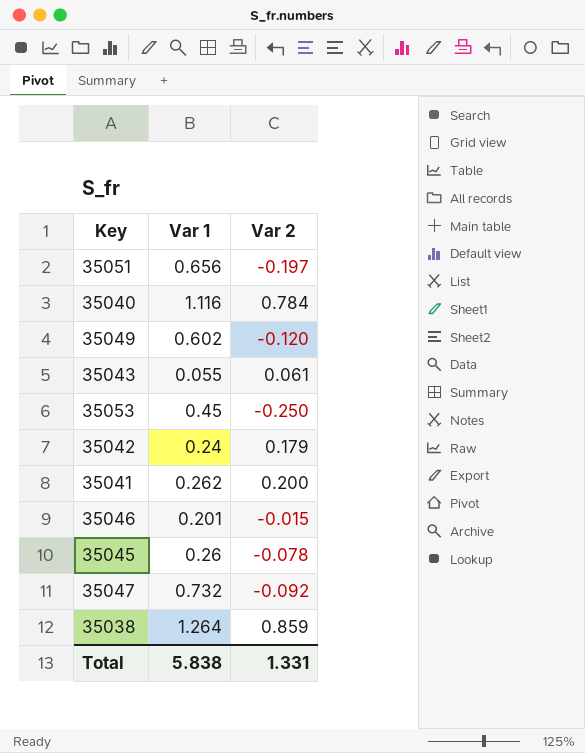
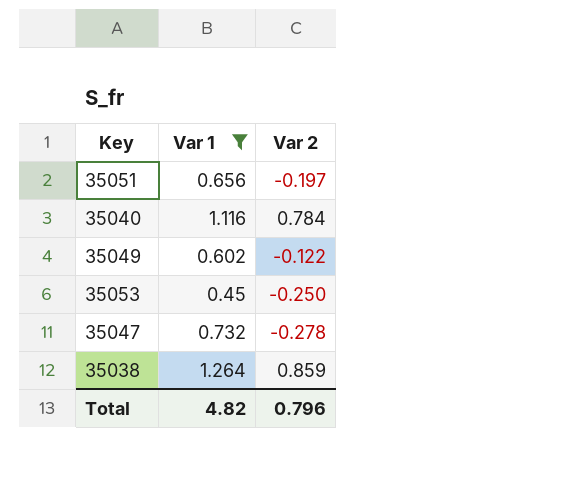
filter: none -> Var 1 >= 0.45
35049 | Var 2: -0.120 -> -0.122
35047 | Var 2: -0.092 -> -0.278
Total | Var 1: 5.838 -> 4.82
Total | Var 2: 1.331 -> 0.796

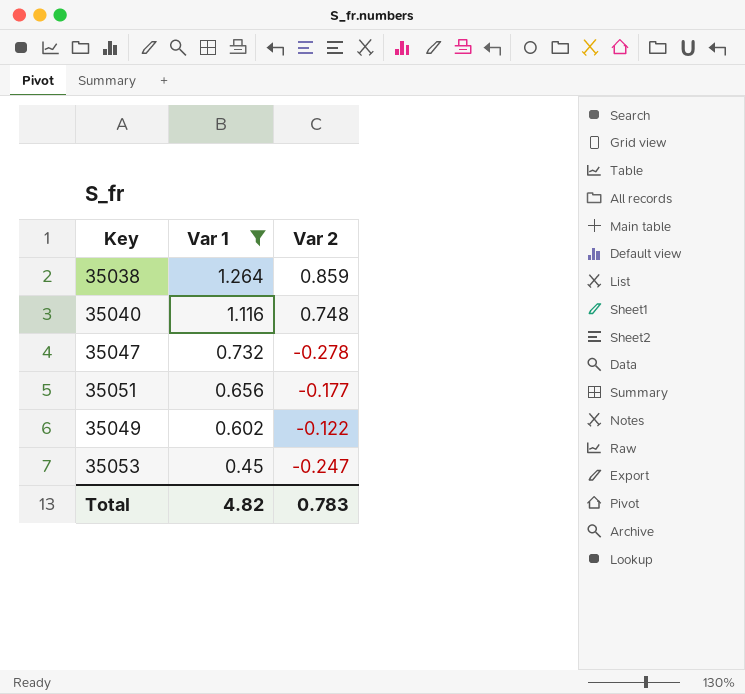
row order: none -> Var 1 descending
35040 | Var 2: 0.784 -> 0.748
35051 | Var 2: -0.197 -> -0.177
35053 | Var 2: -0.250 -> -0.247
Total | Var 2: 0.796 -> 0.783

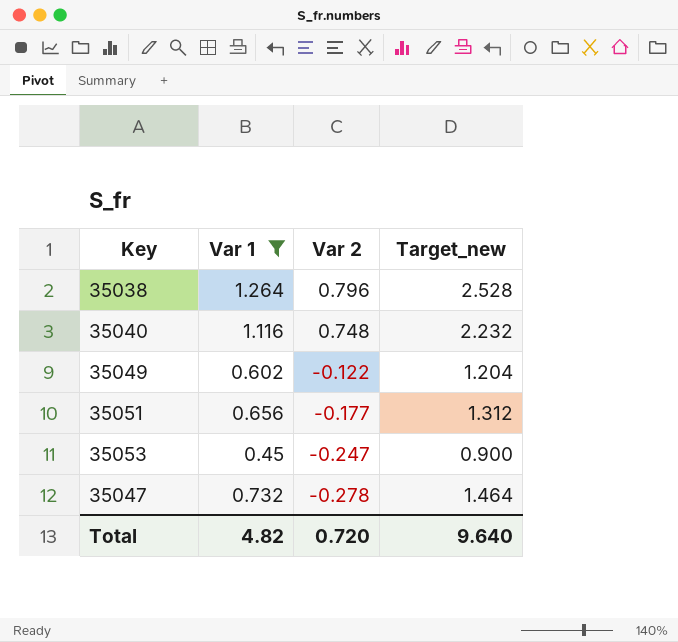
row order: Var 1 descending -> Var 2 descending
column Target_new | formula: none -> [Var 1] * 2
35038 | Var 2: 0.859 -> 0.796
Total | Var 2: 0.783 -> 0.720

